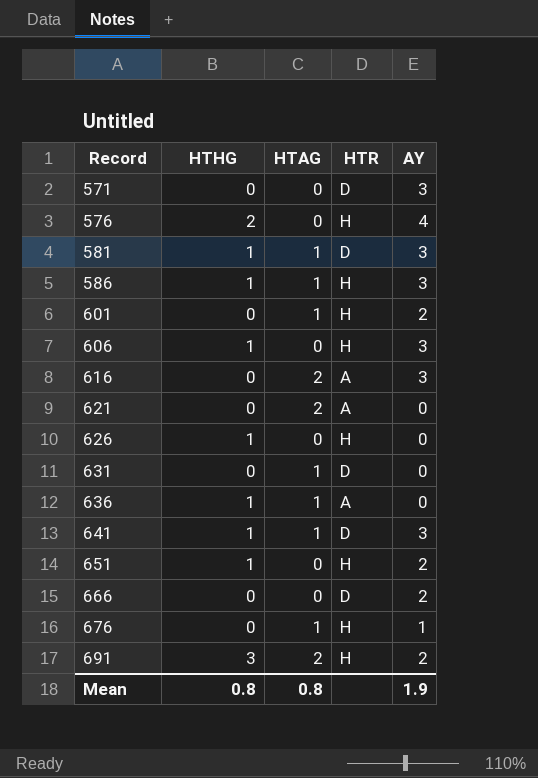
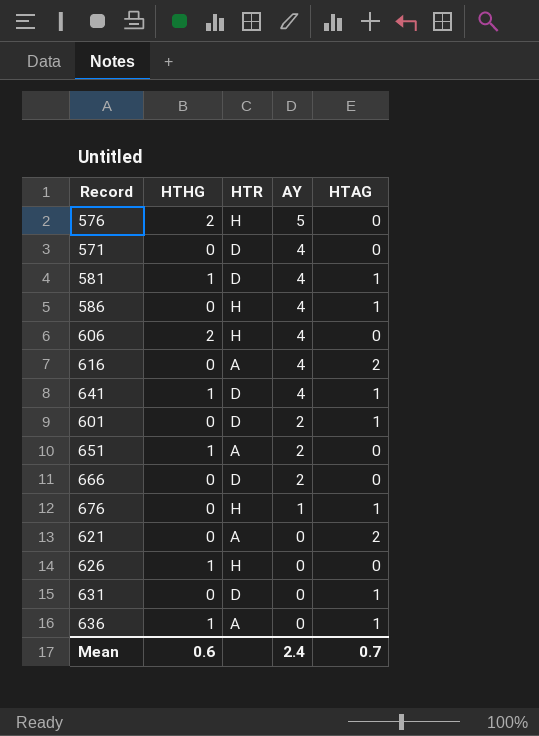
row order: Record ascending -> AY descending
column HTAG | position: 3 -> 5
row 691: 3 | 2 | H | 2 -> none
576 | AY: 4 -> 5
571 | AY: 3 -> 4
581 | AY: 3 -> 4
586 | HTHG: 1 -> 0
586 | AY: 3 -> 4
606 | HTHG: 1 -> 2
606 | AY: 3 -> 4
616 | AY: 3 -> 4
641 | AY: 3 -> 4
601 | HTR: H -> D
651 | HTR: H -> A
Mean | HTHG: 0.8 -> 0.6
Mean | AY: 1.9 -> 2.4
Mean | HTAG: 0.8 -> 0.7

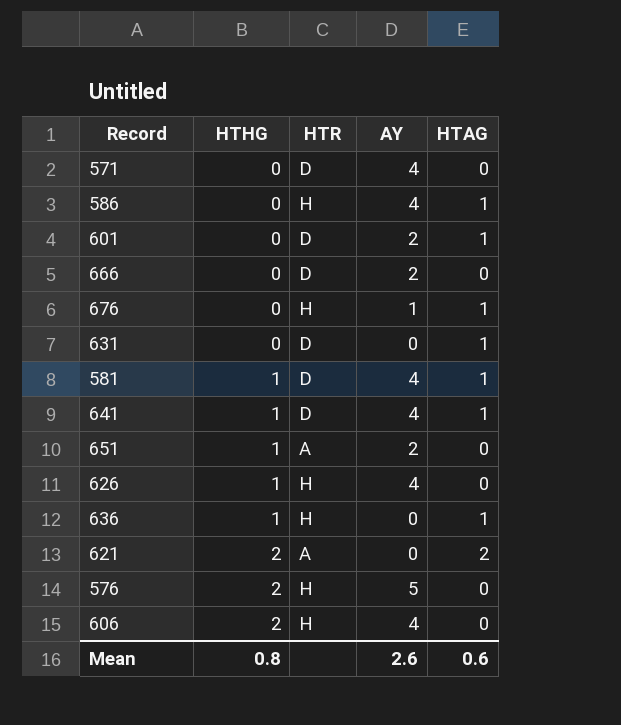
row order: AY descending -> HTHG ascending
row 616: 0 | A | 4 | 2 -> none
626 | AY: 0 -> 4
636 | HTR: A -> H
621 | HTHG: 0 -> 2
Mean | HTHG: 0.6 -> 0.8
Mean | AY: 2.4 -> 2.6
Mean | HTAG: 0.7 -> 0.6

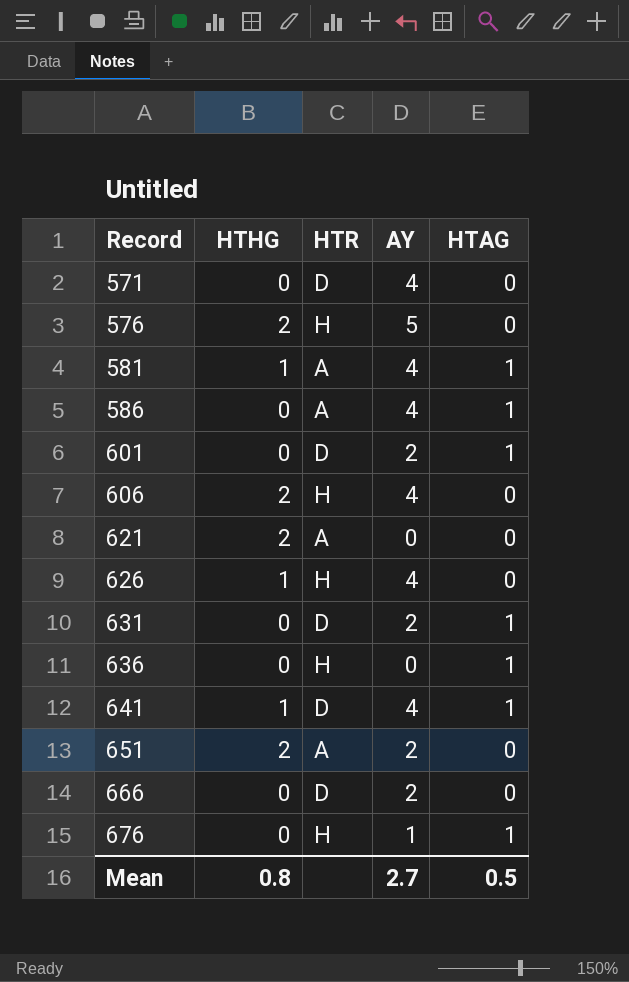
row order: HTHG ascending -> Record ascending
581 | HTR: D -> A
586 | HTR: H -> A
621 | HTAG: 2 -> 0
631 | AY: 0 -> 2
636 | HTHG: 1 -> 0
651 | HTHG: 1 -> 2
Mean | AY: 2.6 -> 2.7
Mean | HTAG: 0.6 -> 0.5

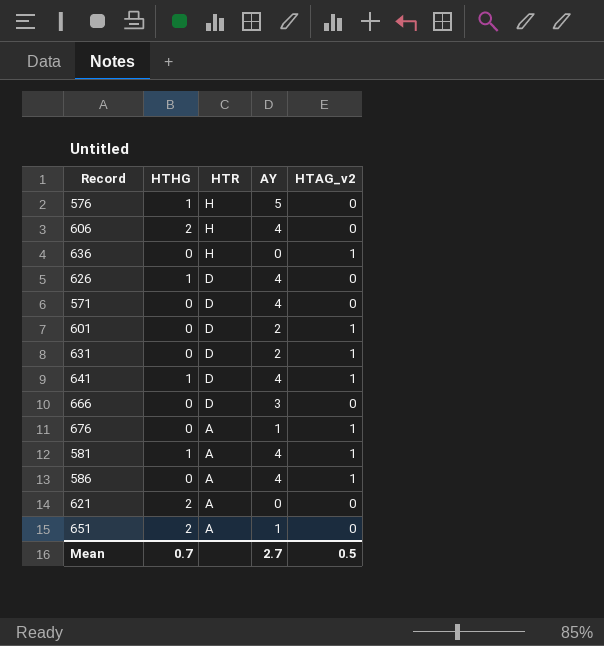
row order: Record ascending -> HTR descending
column name: HTAG -> HTAG_v2
576 | HTHG: 2 -> 1
626 | HTR: H -> D
666 | AY: 2 -> 3
676 | HTR: H -> A
651 | AY: 2 -> 1
Mean | HTHG: 0.8 -> 0.7

